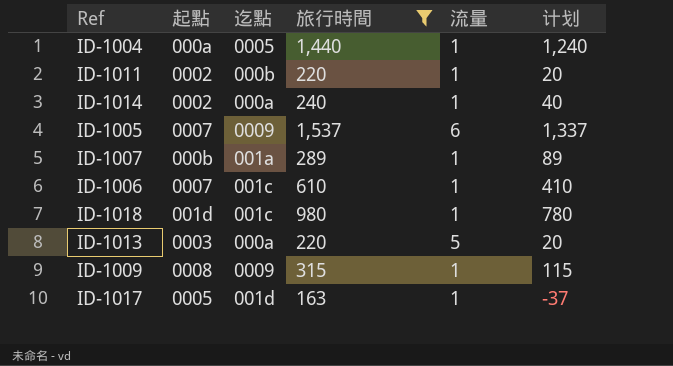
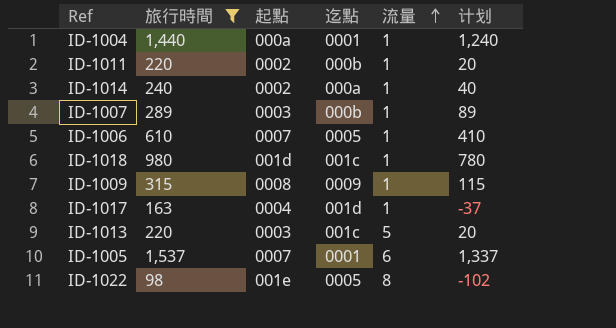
row order: none -> 流量 ascending
column 旅行時間 | position: 4 -> 2
ID-1004 | 迄點: 0005 -> 0001
ID-1007 | 起點: 000b -> 0003
ID-1007 | 迄點: 001a -> 000b
ID-1006 | 迄點: 001c -> 0005
ID-1017 | 起點: 0005 -> 0004
ID-1013 | 迄點: 000a -> 001c
ID-1005 | 迄點: 0009 -> 0001
row ID-1022: none -> 98 | 001e | 0005 | 8 | -102

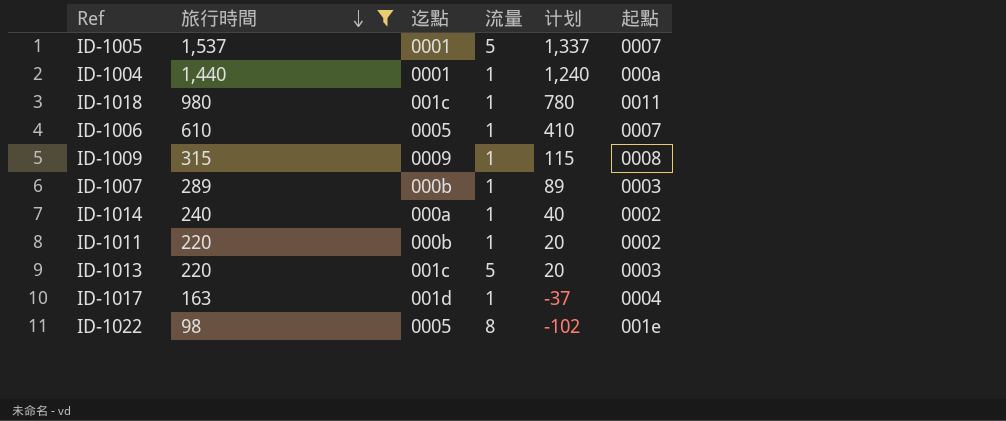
row order: 流量 ascending -> 旅行時間 descending
column 起點 | position: 3 -> 6
ID-1005 | 流量: 6 -> 5
ID-1018 | 起點: 001d -> 0011

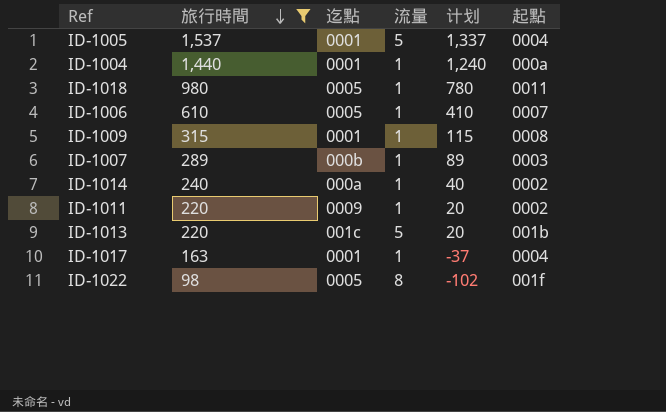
ID-1005 | 起點: 0007 -> 0004
ID-1018 | 迄點: 001c -> 0005
ID-1009 | 迄點: 0009 -> 0001
ID-1011 | 迄點: 000b -> 0009
ID-1013 | 起點: 0003 -> 001b
ID-1017 | 迄點: 001d -> 0001
ID-1022 | 起點: 001e -> 001f

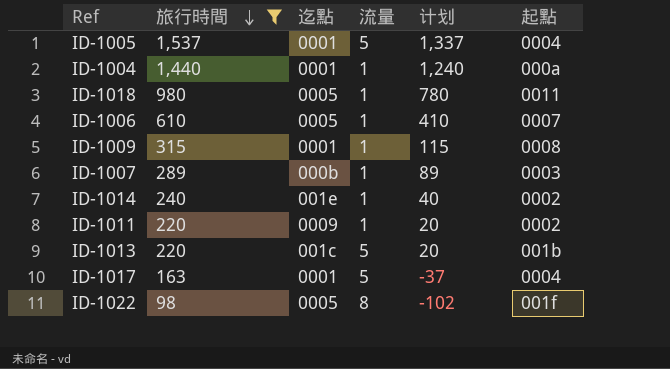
ID-1014 | 迄點: 000a -> 001e
ID-1017 | 流量: 1 -> 5

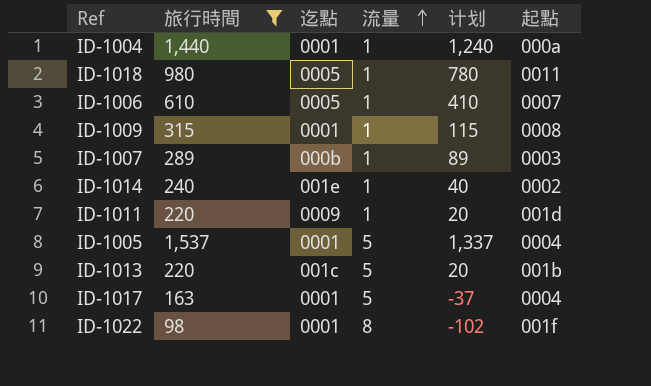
row order: 旅行時間 descending -> 流量 ascending
ID-1011 | 起點: 0002 -> 001d
ID-1022 | 迄點: 0005 -> 0001

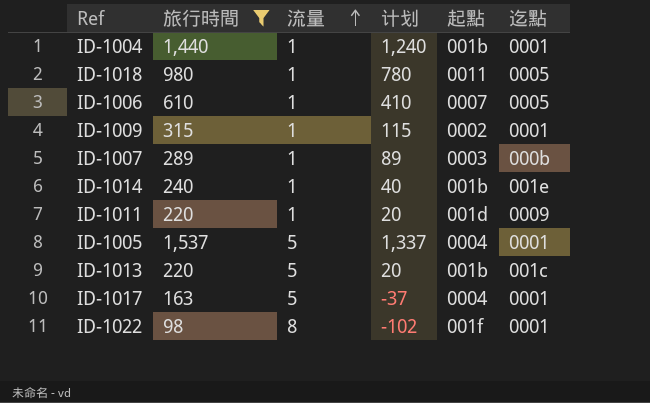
column 迄點 | position: 3 -> 6
ID-1004 | 起點: 000a -> 001b
ID-1009 | 起點: 0008 -> 0002
ID-1014 | 起點: 0002 -> 001b

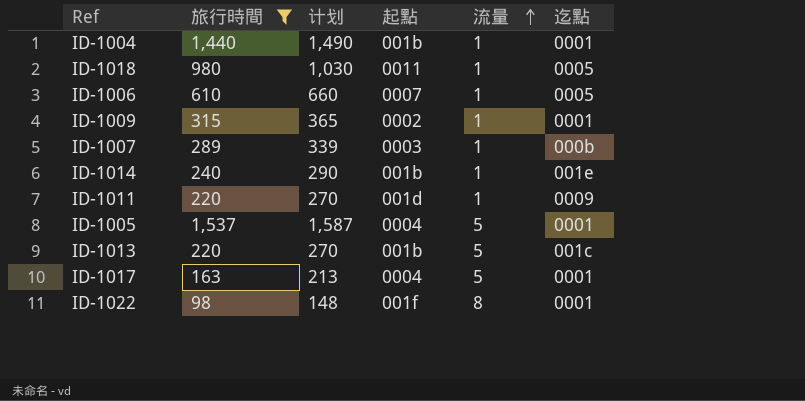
column 计划 | formula: [旅行時間] - 200 -> [旅行時間] + 50
column 流量 | position: 3 -> 5

